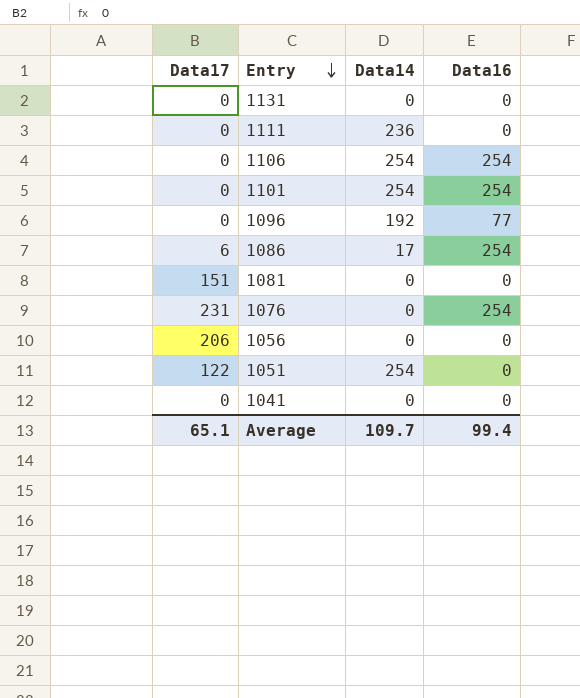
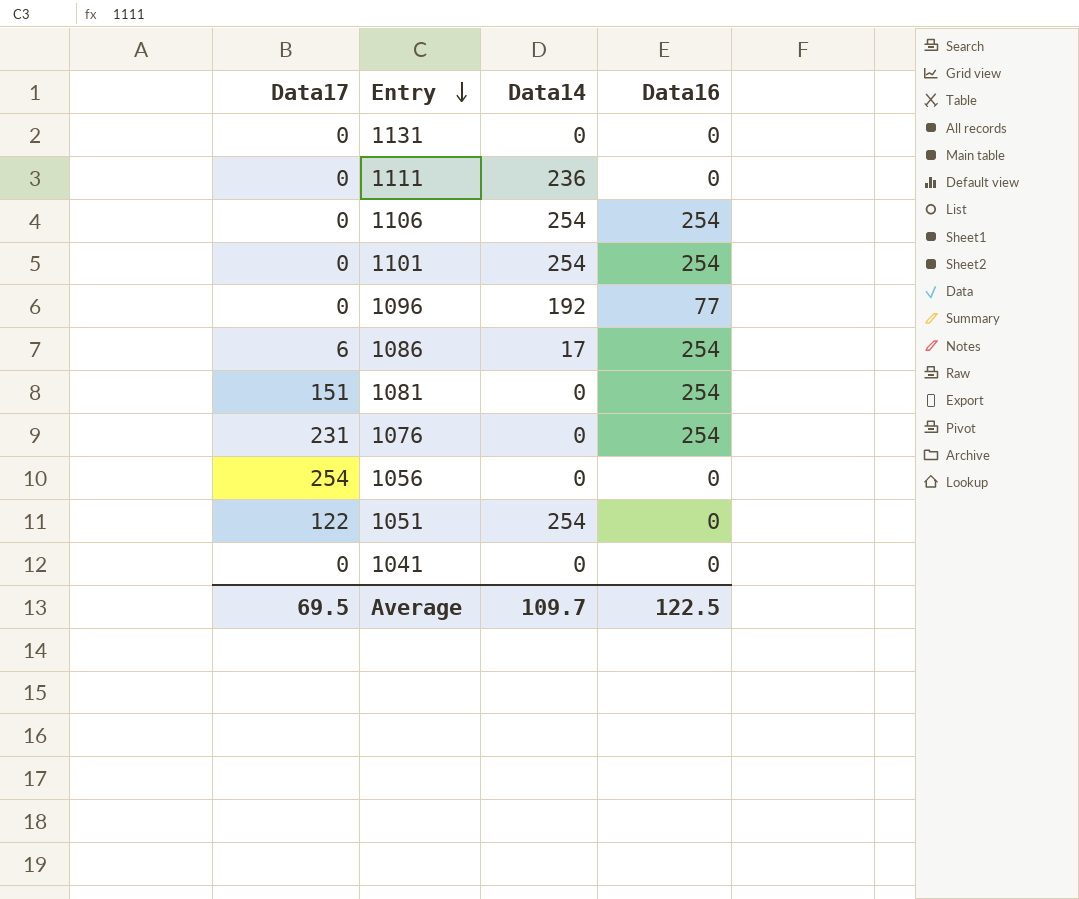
1081 | Data16: 0 -> 254
1056 | Data17: 206 -> 254
Average | Data17: 65.1 -> 69.5
Average | Data16: 99.4 -> 122.5

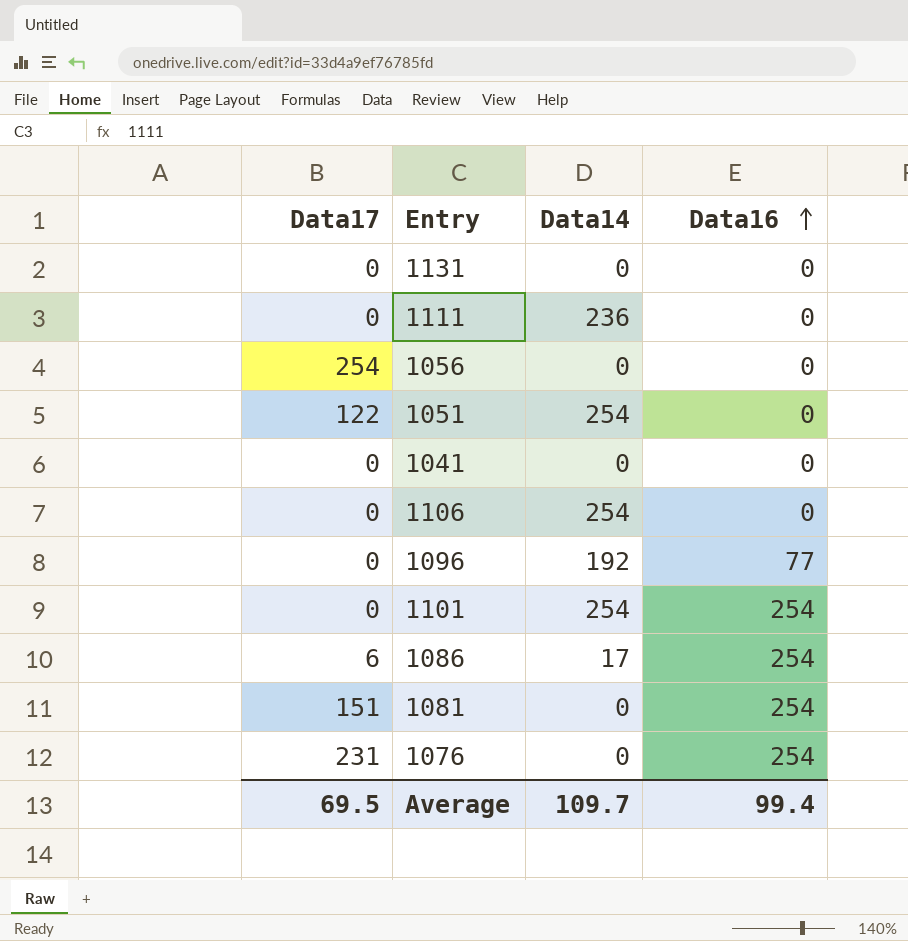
row order: Entry descending -> Data16 ascending
1106 | Data16: 254 -> 0
Average | Data16: 122.5 -> 99.4

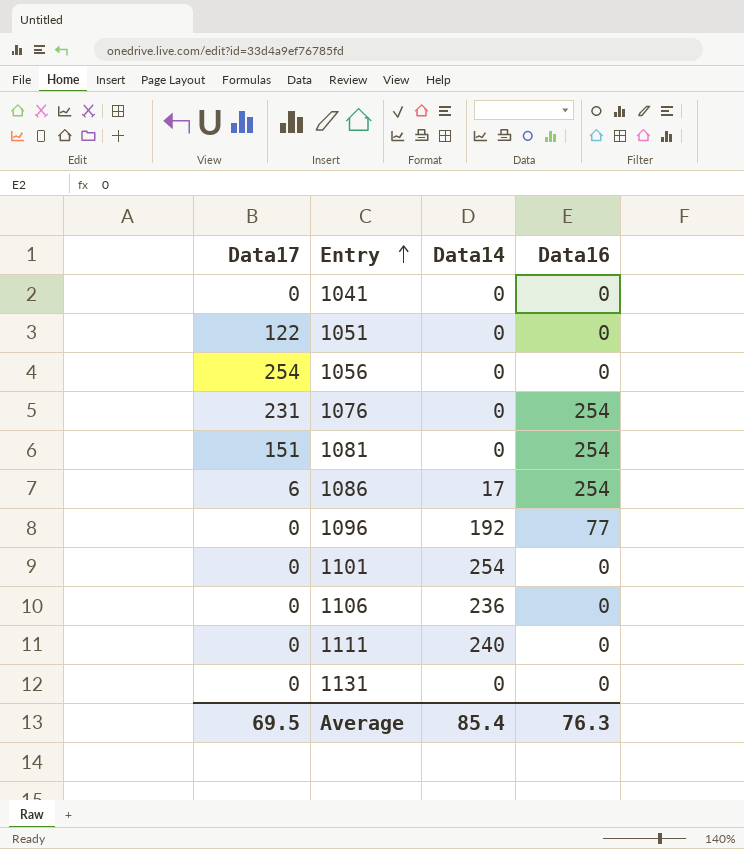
row order: Data16 ascending -> Entry ascending
1051 | Data14: 254 -> 0
1101 | Data16: 254 -> 0
1106 | Data14: 254 -> 236
1111 | Data14: 236 -> 240
Average | Data14: 109.7 -> 85.4
Average | Data16: 99.4 -> 76.3

